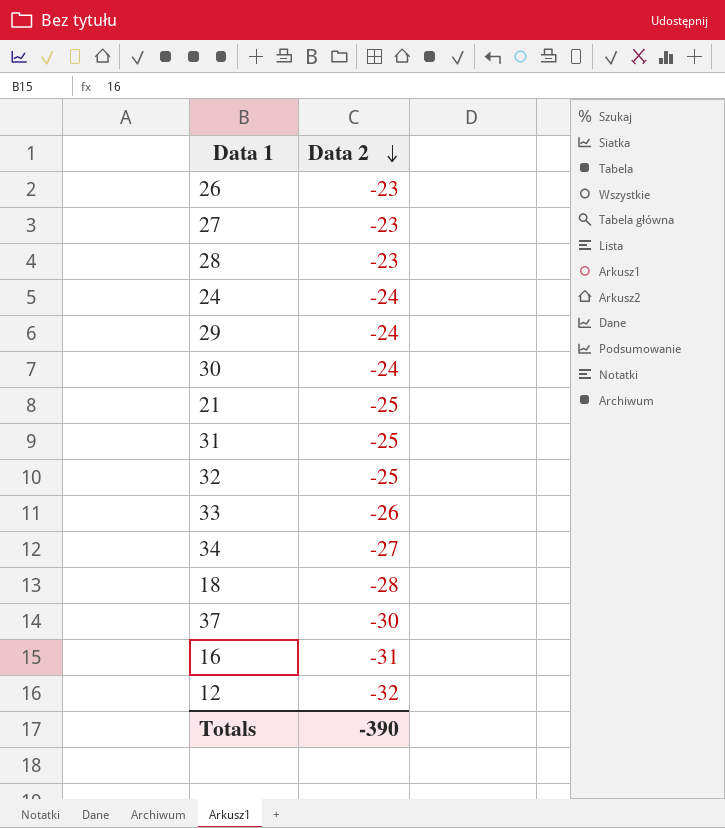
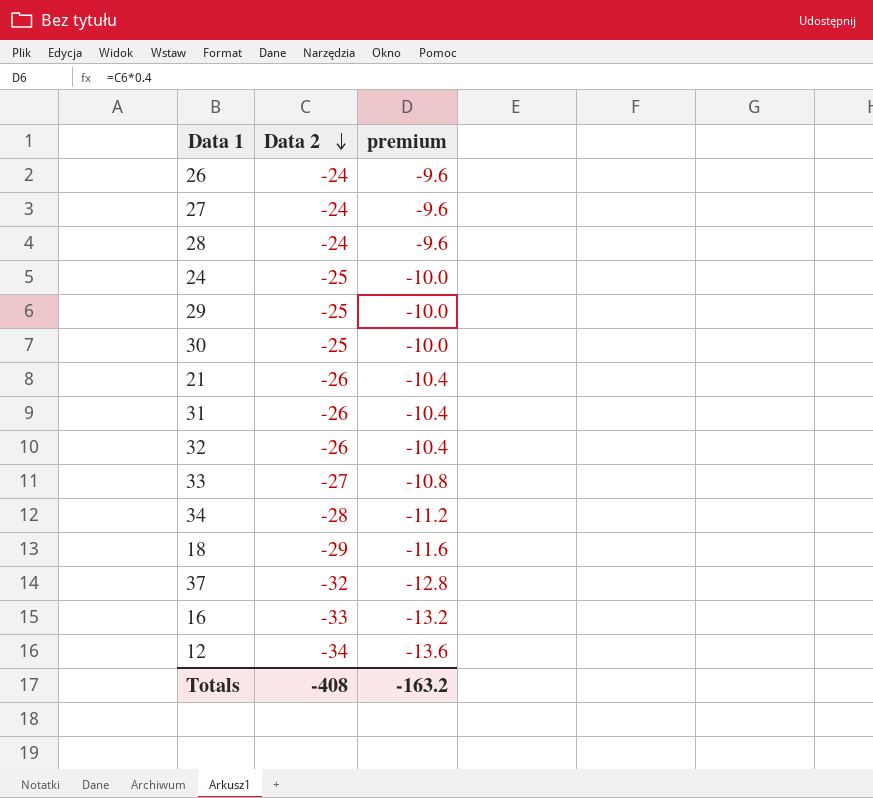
column premium | formula: none -> [Data 2] * 0.4
26 | Data 2: -23 -> -24
27 | Data 2: -23 -> -24
28 | Data 2: -23 -> -24
24 | Data 2: -24 -> -25
29 | Data 2: -24 -> -25
30 | Data 2: -24 -> -25
21 | Data 2: -25 -> -26
31 | Data 2: -25 -> -26
32 | Data 2: -25 -> -26
33 | Data 2: -26 -> -27
34 | Data 2: -27 -> -28
18 | Data 2: -28 -> -29
37 | Data 2: -30 -> -32
16 | Data 2: -31 -> -33
12 | Data 2: -32 -> -34
Totals | Data 2: -390 -> -408

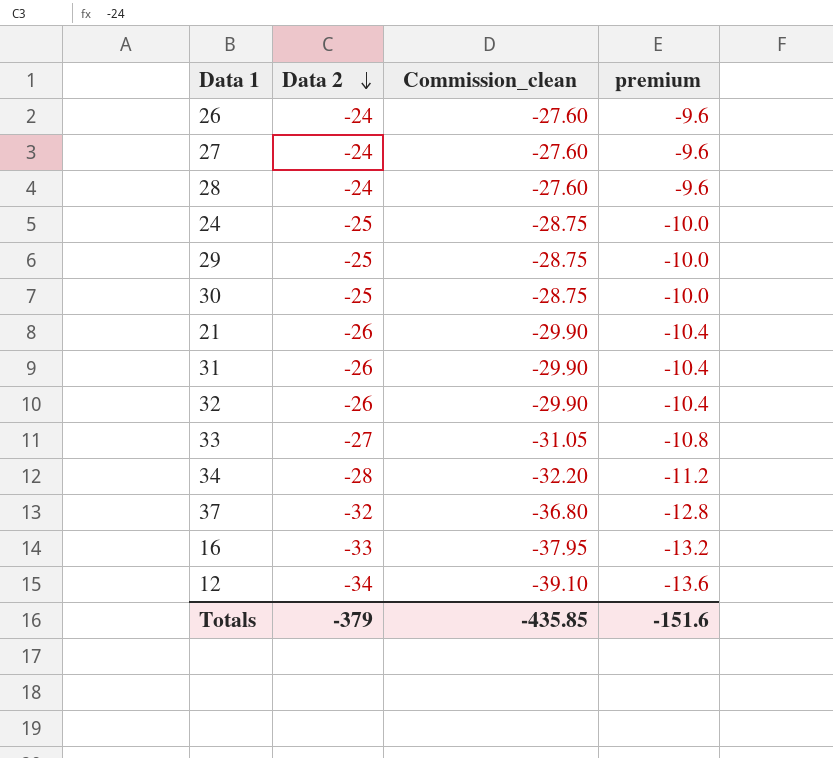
column Commission_clean | formula: none -> [Data 2] * 1.15
row 18: -29 | -11.6 -> none
Totals | Data 2: -408 -> -379
Totals | premium: -163.2 -> -151.6

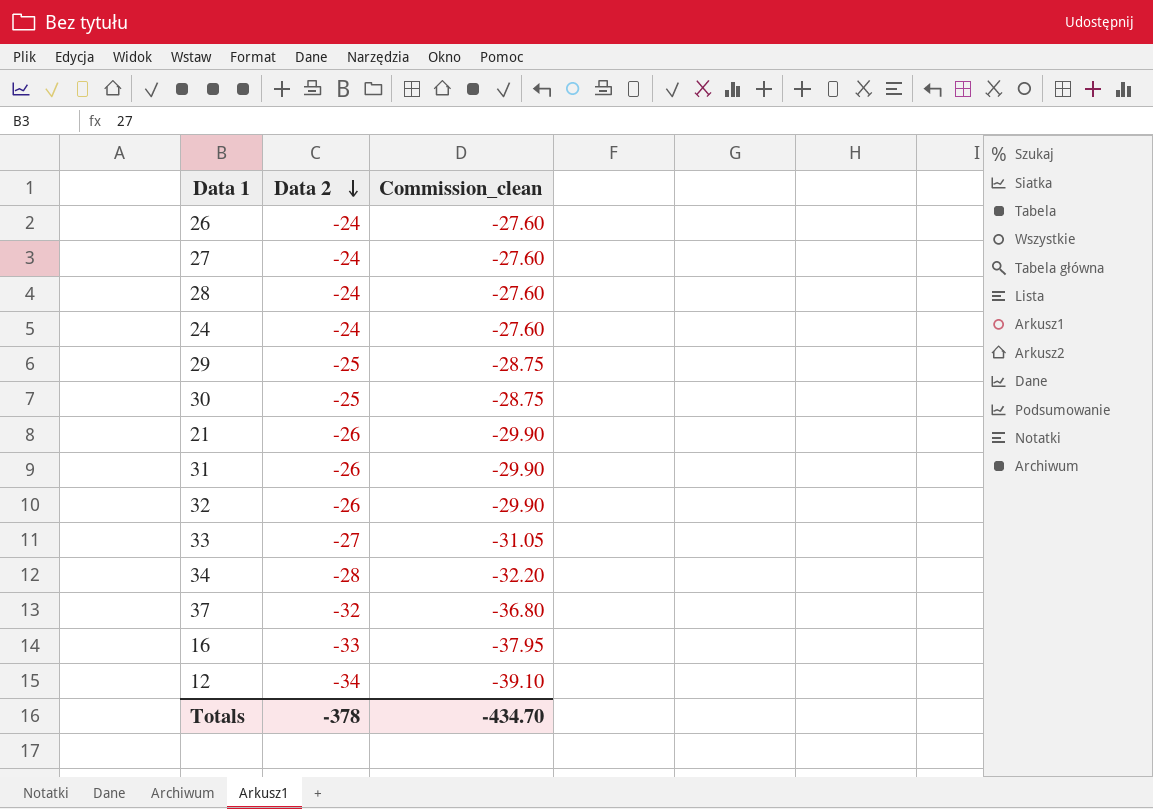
column premium | formula: [Data 2] * 0.4 -> none
24 | Data 2: -25 -> -24
24 | Commission_clean: -28.75 -> -27.60
Totals | Data 2: -379 -> -378
Totals | Commission_clean: -435.85 -> -434.70

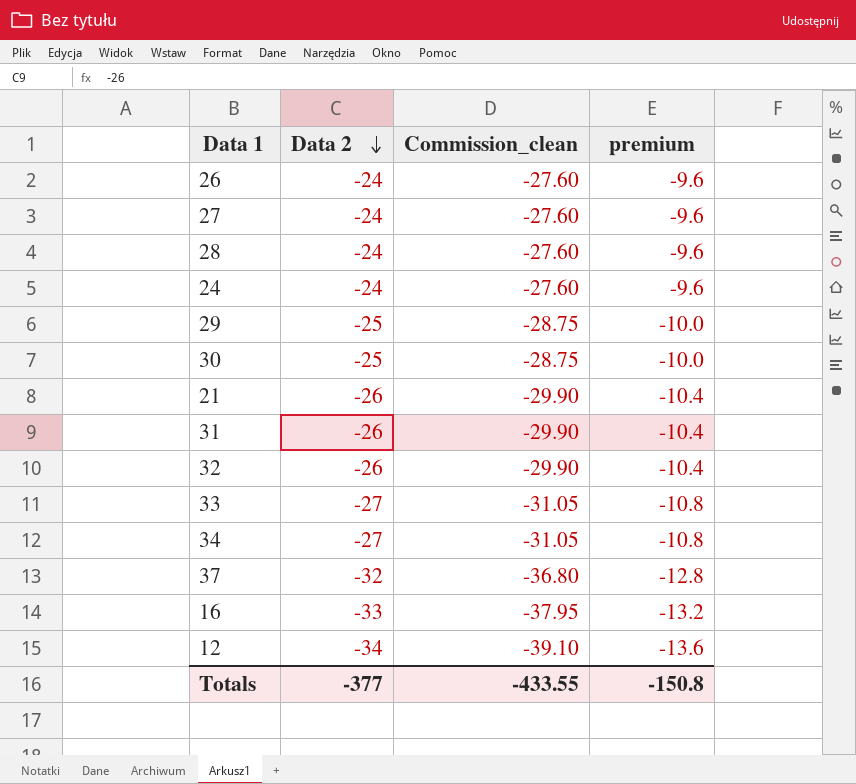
column premium | formula: none -> [Data 2] * 0.4
34 | Data 2: -28 -> -27
34 | Commission_clean: -32.20 -> -31.05
Totals | Data 2: -378 -> -377
Totals | Commission_clean: -434.70 -> -433.55

